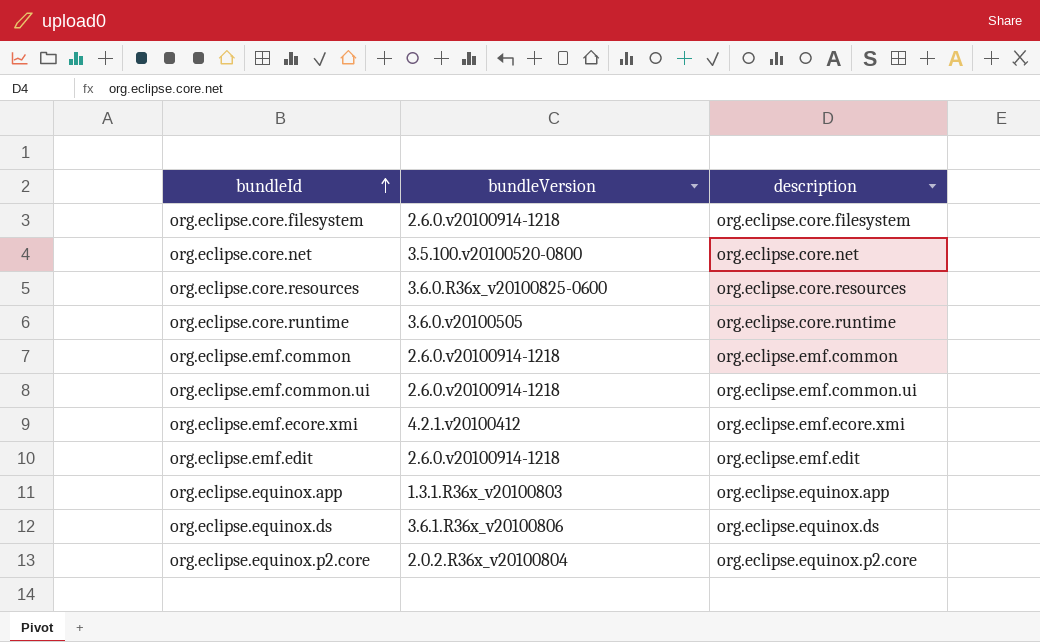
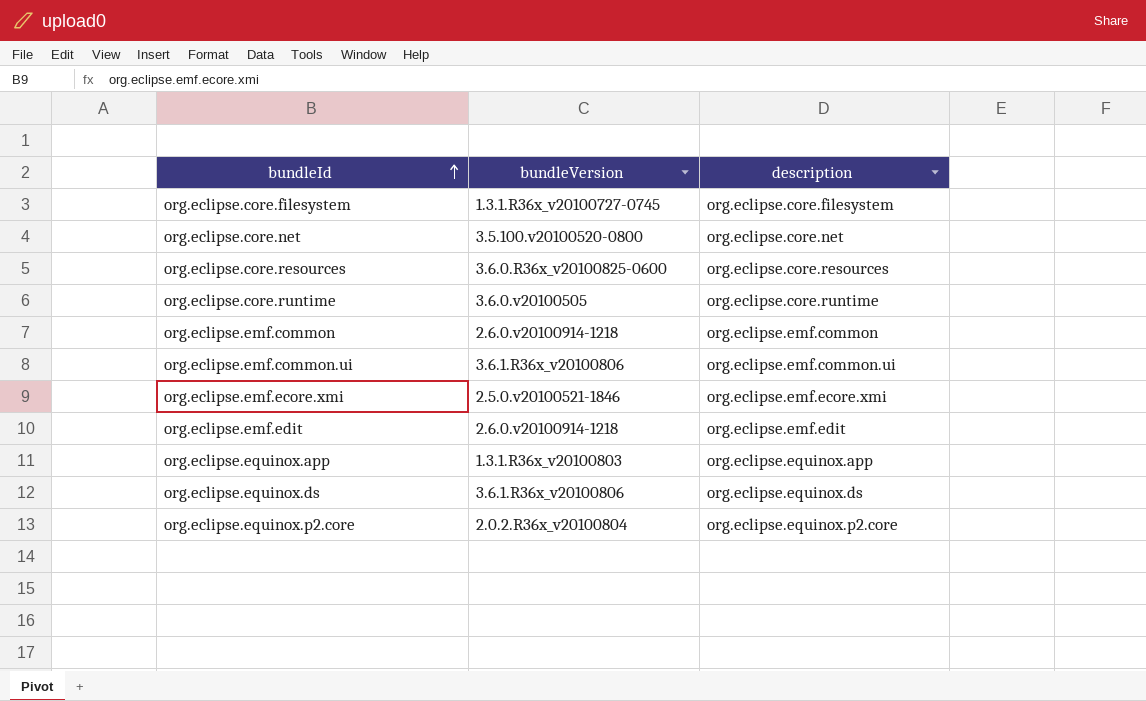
org.eclipse.core.filesystem | bundleVersion: 2.6.0.v20100914-1218 -> 1.3.1.R36x_v20100727-0745
org.eclipse.emf.common.ui | bundleVersion: 2.6.0.v20100914-1218 -> 3.6.1.R36x_v20100806
org.eclipse.emf.ecore.xmi | bundleVersion: 4.2.1.v20100412 -> 2.5.0.v20100521-1846

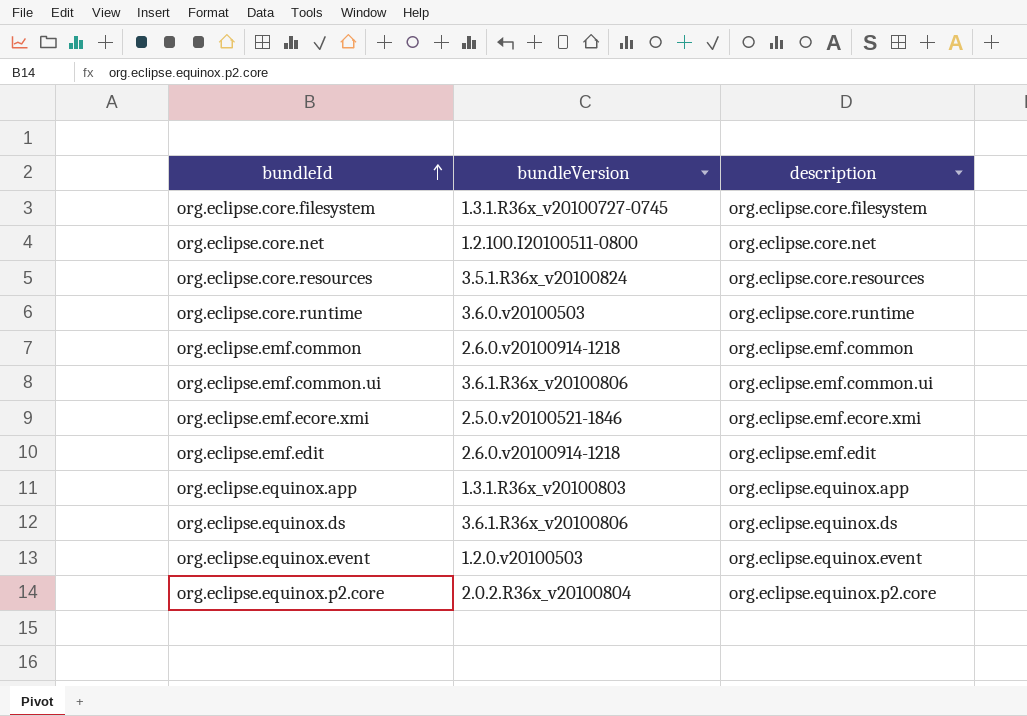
org.eclipse.core.net | bundleVersion: 3.5.100.v20100520-0800 -> 1.2.100.I20100511-0800
org.eclipse.core.resources | bundleVersion: 3.6.0.R36x_v20100825-0600 -> 3.5.1.R36x_v20100824
org.eclipse.core.runtime | bundleVersion: 3.6.0.v20100505 -> 3.6.0.v20100503
row org.eclipse.equinox.event: none -> 1.2.0.v20100503 | org.eclipse.equinox.event

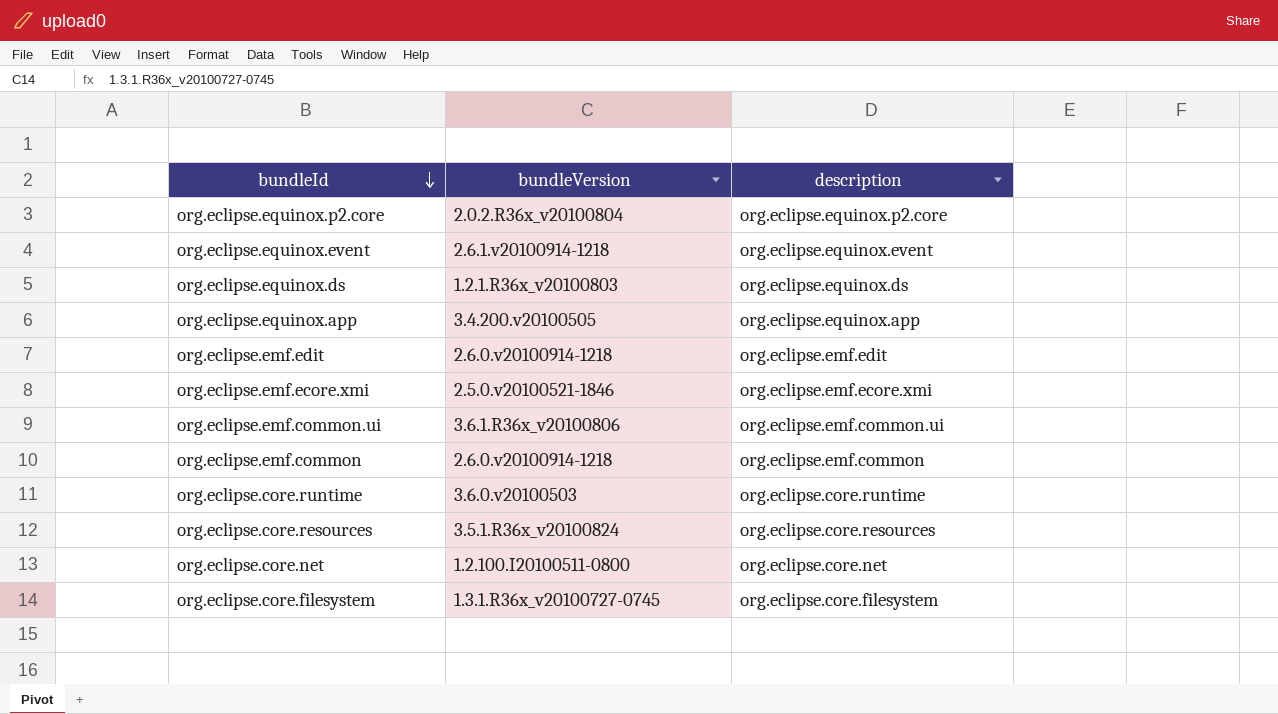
row order: bundleId ascending -> bundleId descending
org.eclipse.equinox.event | bundleVersion: 1.2.0.v20100503 -> 2.6.1.v20100914-1218
org.eclipse.equinox.ds | bundleVersion: 3.6.1.R36x_v20100806 -> 1.2.1.R36x_v20100803
org.eclipse.equinox.app | bundleVersion: 1.3.1.R36x_v20100803 -> 3.4.200.v20100505

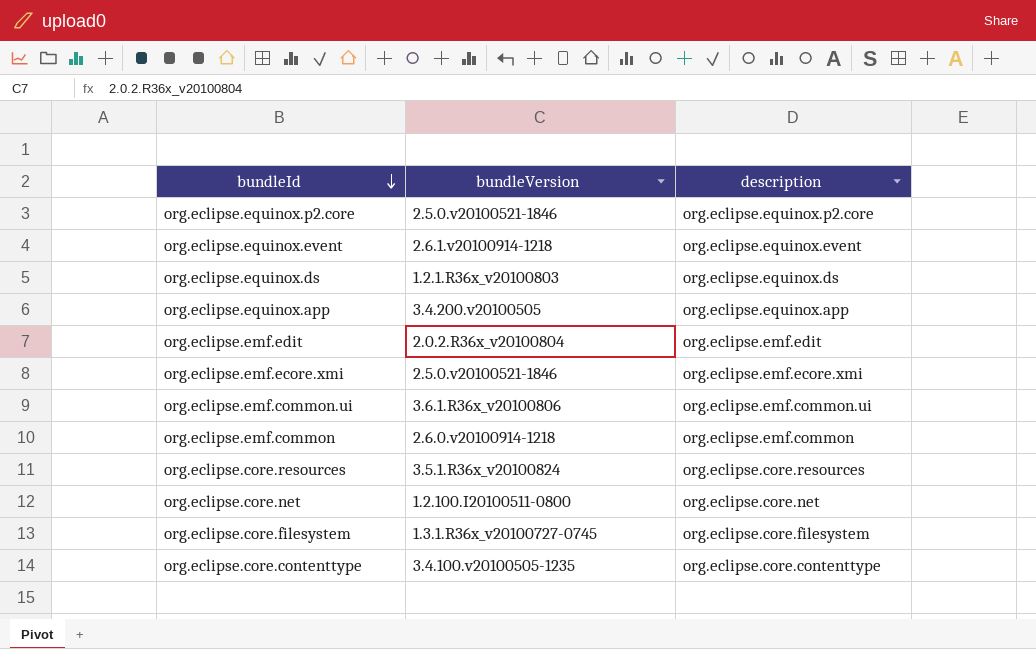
row org.eclipse.core.runtime: 3.6.0.v20100503 | org.eclipse.core.runtime -> none
org.eclipse.equinox.p2.core | bundleVersion: 2.0.2.R36x_v20100804 -> 2.5.0.v20100521-1846
org.eclipse.emf.edit | bundleVersion: 2.6.0.v20100914-1218 -> 2.0.2.R36x_v20100804
row org.eclipse.core.contenttype: none -> 3.4.100.v20100505-1235 | org.eclipse.core.contenttype

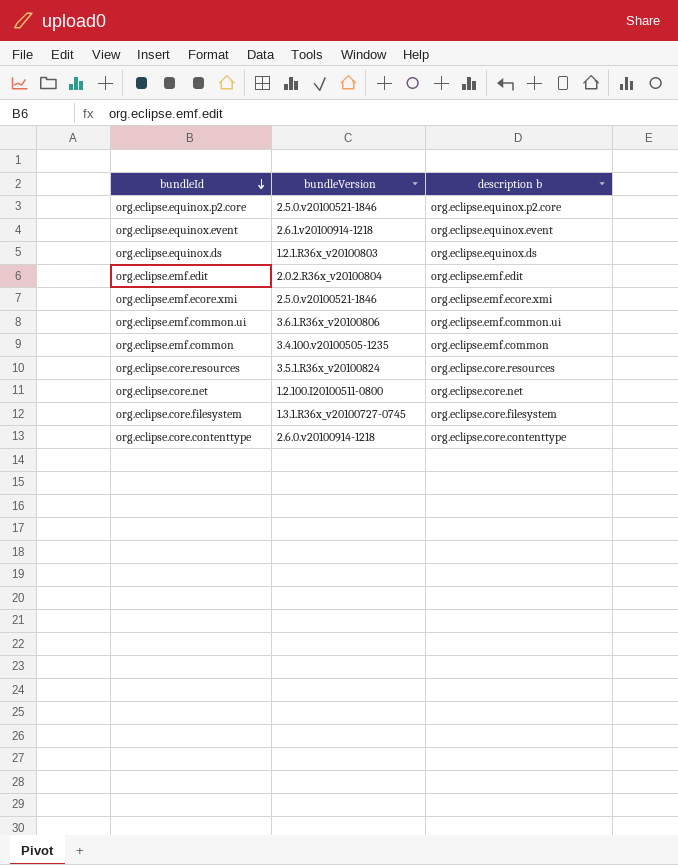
column name: description -> description b
row org.eclipse.equinox.app: 3.4.200.v20100505 | org.eclipse.equinox.app -> none
org.eclipse.emf.common | bundleVersion: 2.6.0.v20100914-1218 -> 3.4.100.v20100505-1235
org.eclipse.core.contenttype | bundleVersion: 3.4.100.v20100505-1235 -> 2.6.0.v20100914-1218

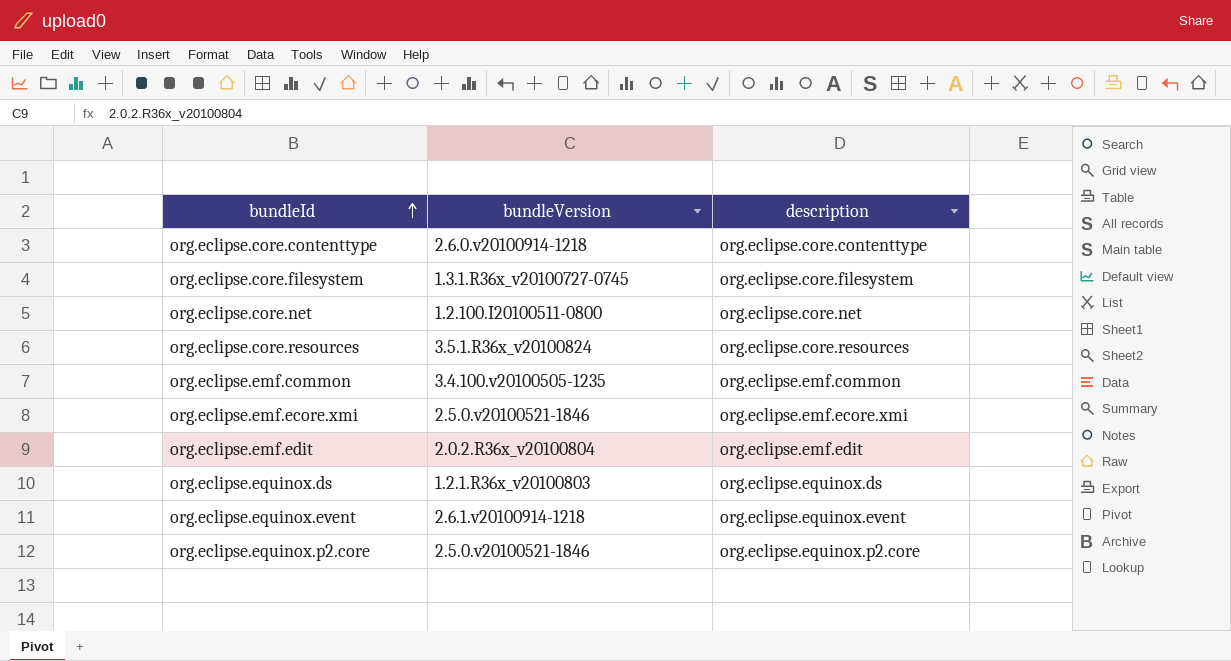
row order: bundleId descending -> bundleId ascending
column name: description b -> description
row org.eclipse.emf.common.ui: 3.6.1.R36x_v20100806 | org.eclipse.emf.common.ui -> none

